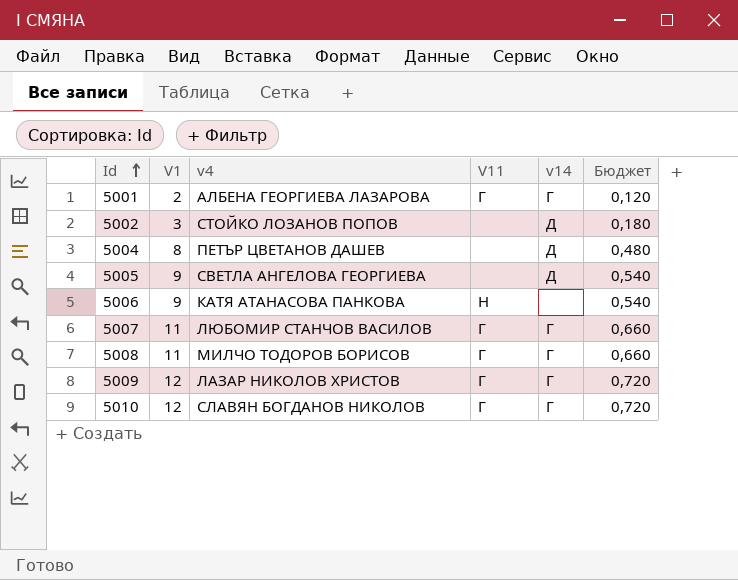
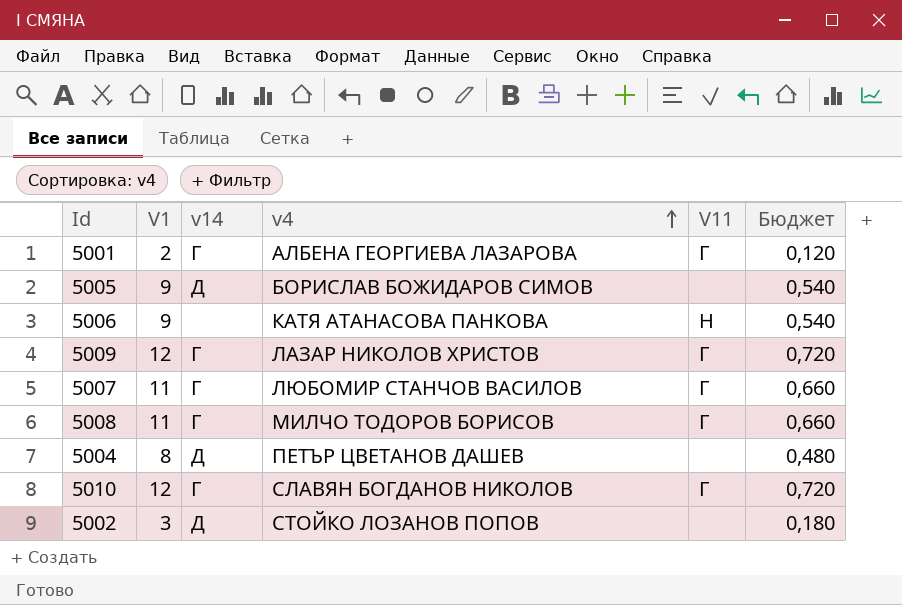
row order: Id ascending -> v4 ascending
column v14 | position: 5 -> 3
5005 | v4: СВЕТЛА АНГЕЛОВА ГЕОРГИЕВА -> БОРИСЛАВ БОЖИДАРОВ СИМОВ

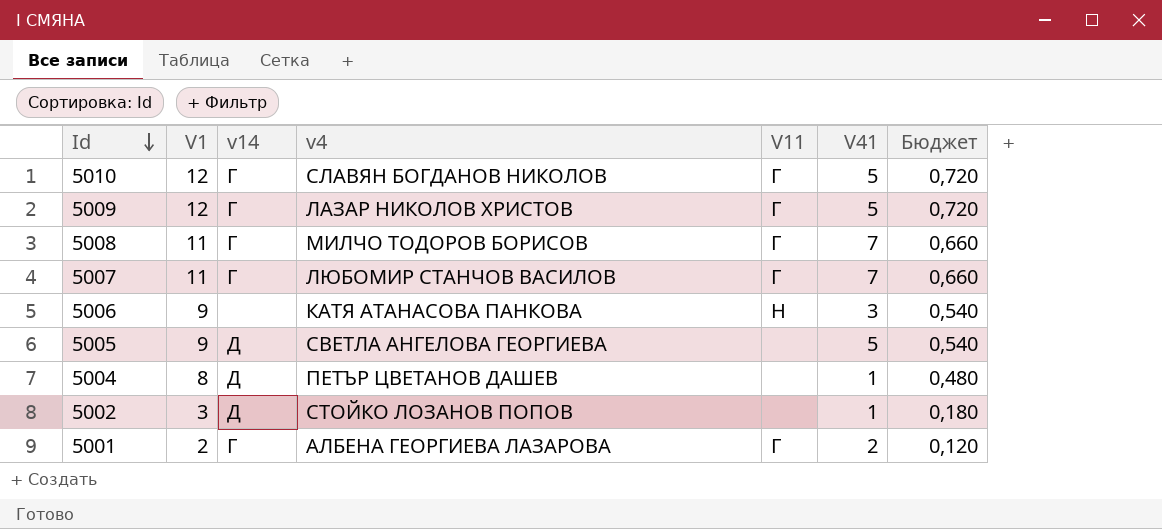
row order: v4 ascending -> Id descending
column V41 | position: none -> 6
5005 | v4: БОРИСЛАВ БОЖИДАРОВ СИМОВ -> СВЕТЛА АНГЕЛОВА ГЕОРГИЕВА

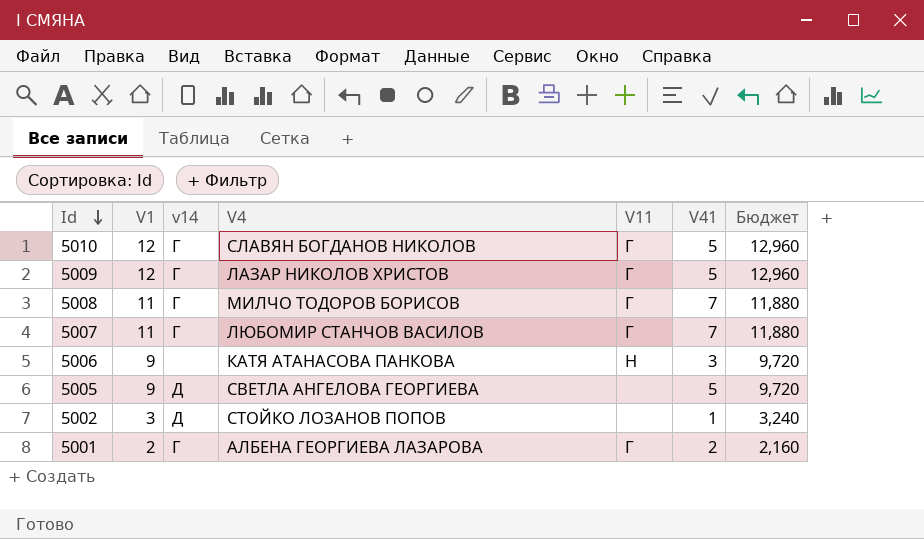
column name: v4 -> V4
column Бюджет | formula: [V1] * 0,06 -> [V1] * 1,08
row 5004: 8 | Д | ПЕТЪР ЦВЕТАНОВ ДАШЕВ | none | 1 | 0,480 -> none

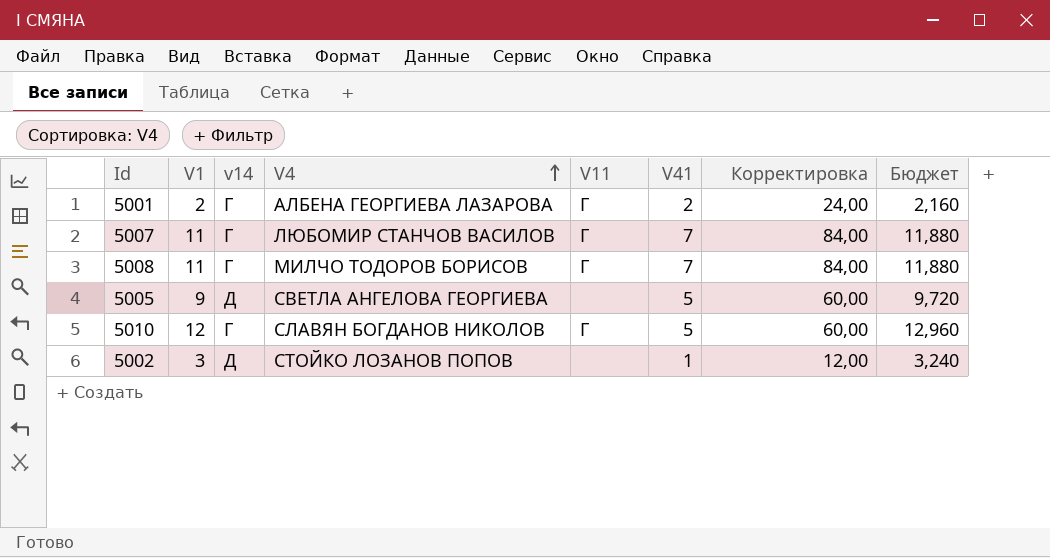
row order: Id descending -> V4 ascending
column Корректировка | formula: none -> [V41] * 12
row 5009: 12 | Г | ЛАЗАР НИКОЛОВ ХРИСТОВ | Г | 5 | 12,960 -> none
row 5006: 9 | none | КАТЯ АТАНАСОВА ПАНКОВА | Н | 3 | 9,720 -> none

